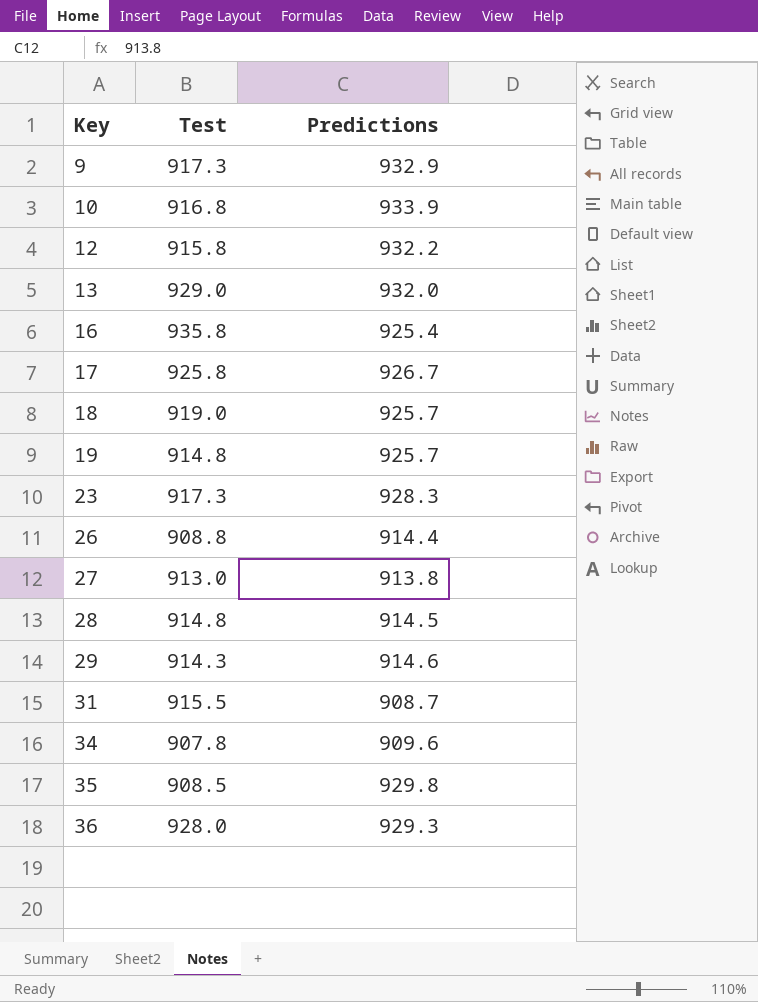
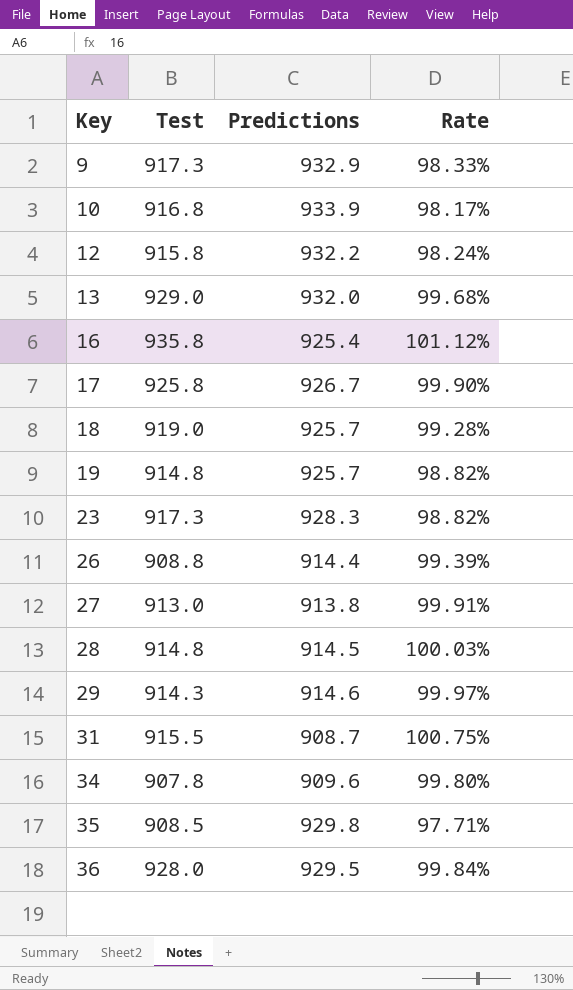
column Rate | formula: none -> [Test] / [Predictions]
36 | Predictions: 929.3 -> 929.5

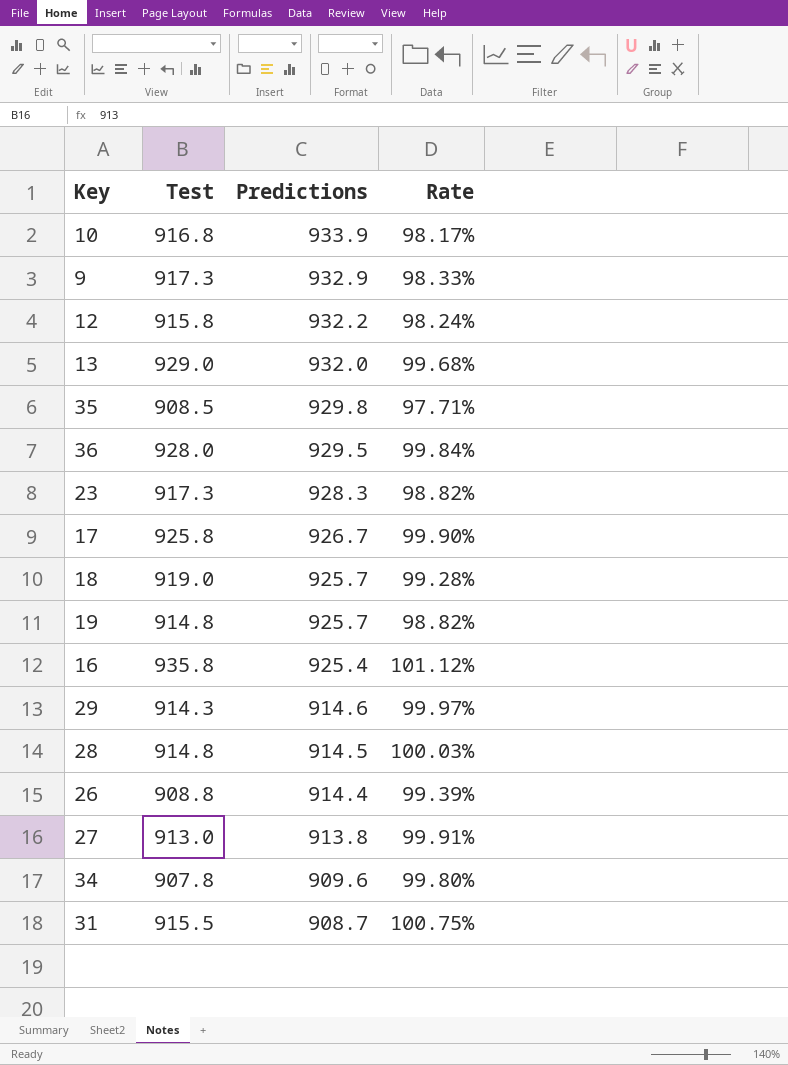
row order: Key ascending -> Predictions descending

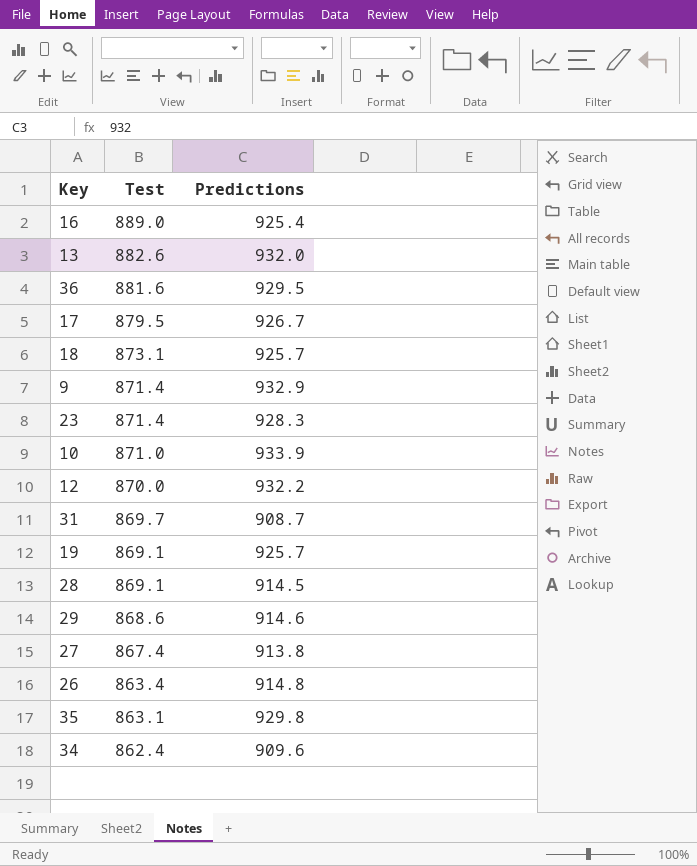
row order: Predictions descending -> Test descending
column Rate | formula: [Test] / [Predictions] -> none
16 | Test: 935.8 -> 889.0
13 | Test: 929.0 -> 882.6
36 | Test: 928.0 -> 881.6
17 | Test: 925.8 -> 879.5
18 | Test: 919.0 -> 873.1
9 | Test: 917.3 -> 871.4
23 | Test: 917.3 -> 871.4
10 | Test: 916.8 -> 871.0
12 | Test: 915.8 -> 870.0
31 | Test: 915.5 -> 869.7
19 | Test: 914.8 -> 869.1
28 | Test: 914.8 -> 869.1
29 | Test: 914.3 -> 868.6
27 | Test: 913.0 -> 867.4
26 | Test: 908.8 -> 863.4
26 | Predictions: 914.4 -> 914.8
35 | Test: 908.5 -> 863.1
34 | Test: 907.8 -> 862.4

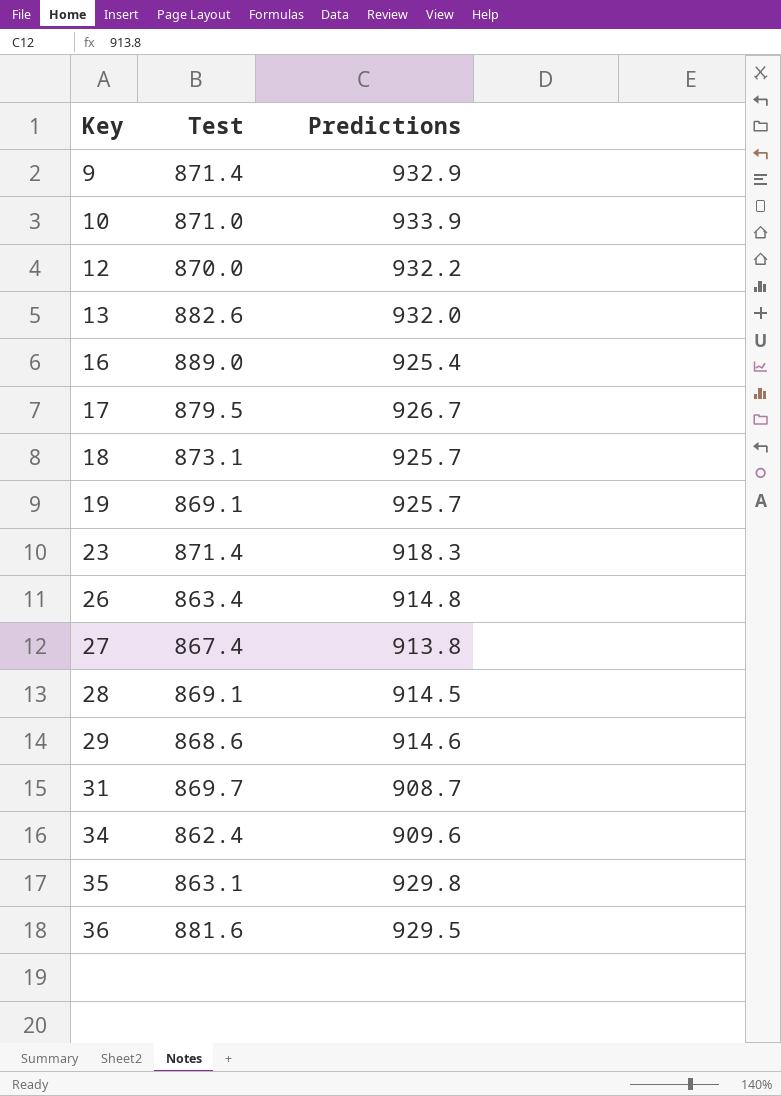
row order: Test descending -> Key ascending
23 | Predictions: 928.3 -> 918.3

